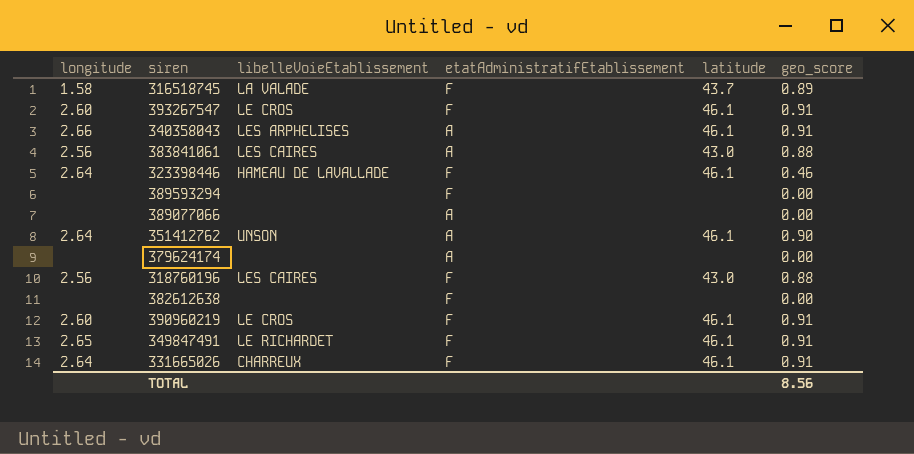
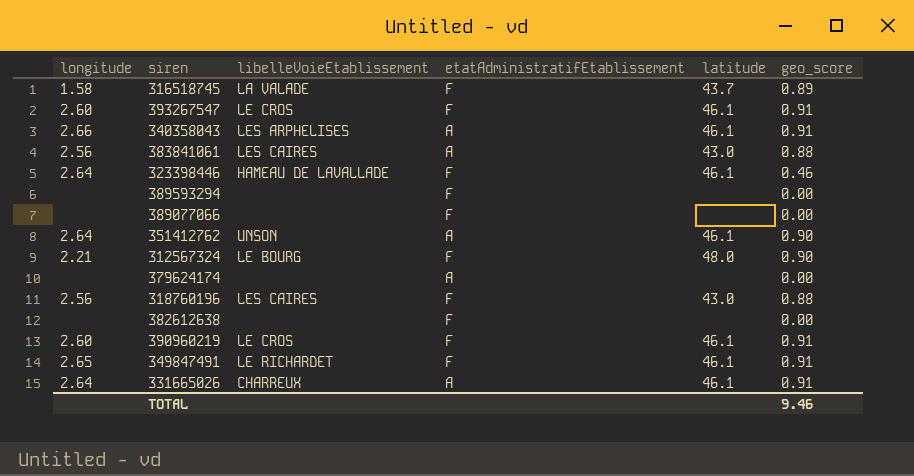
389077066 | etatAdministratifEtablissement: A -> F
row 312567324: none -> 2.21 | LE BOURG | F | 48.0 | 0.90
331665026 | etatAdministratifEtablissement: F -> A
TOTAL | geo_score: 8.56 -> 9.46

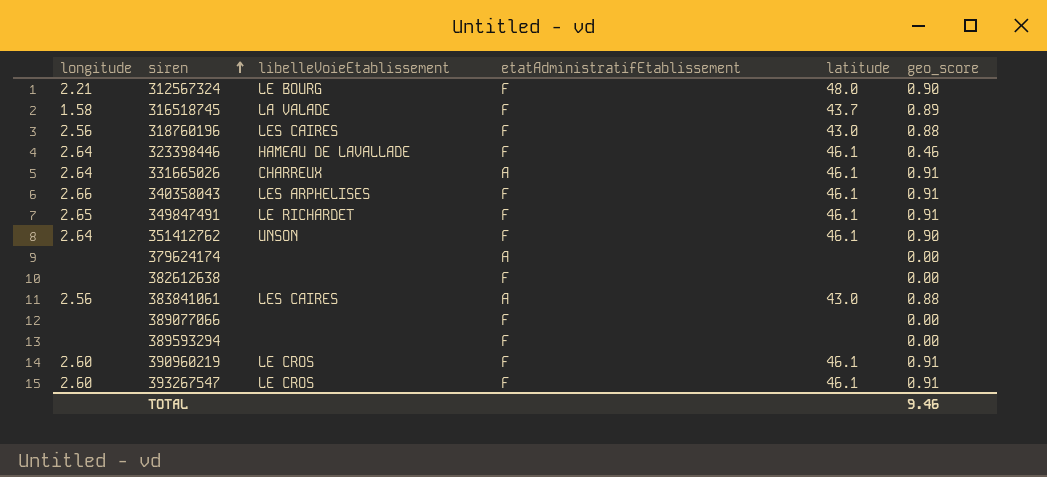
row order: none -> siren ascending
340358043 | etatAdministratifEtablissement: A -> F
351412762 | etatAdministratifEtablissement: A -> F

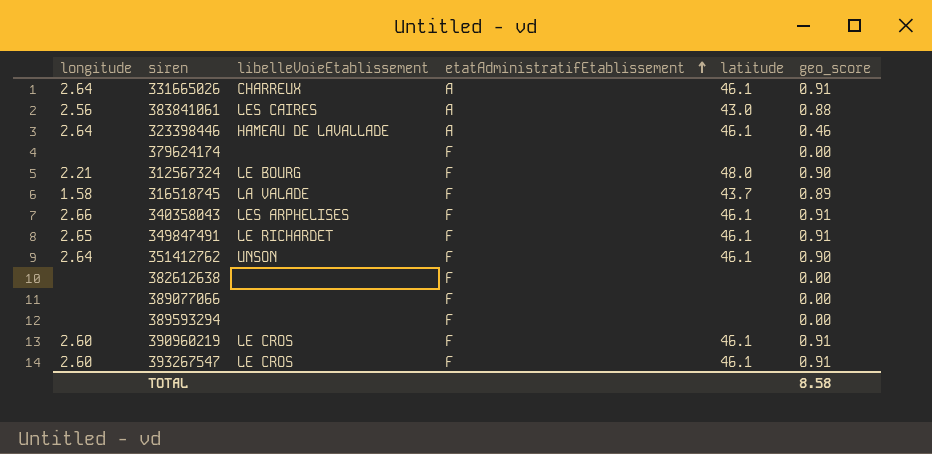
row order: siren ascending -> etatAdministratifEtablissement ascending
row 318760196: 2.56 | LES CAIRES | F | 43.0 | 0.88 -> none
323398446 | etatAdministratifEtablissement: F -> A
379624174 | etatAdministratifEtablissement: A -> F
TOTAL | geo_score: 9.46 -> 8.58

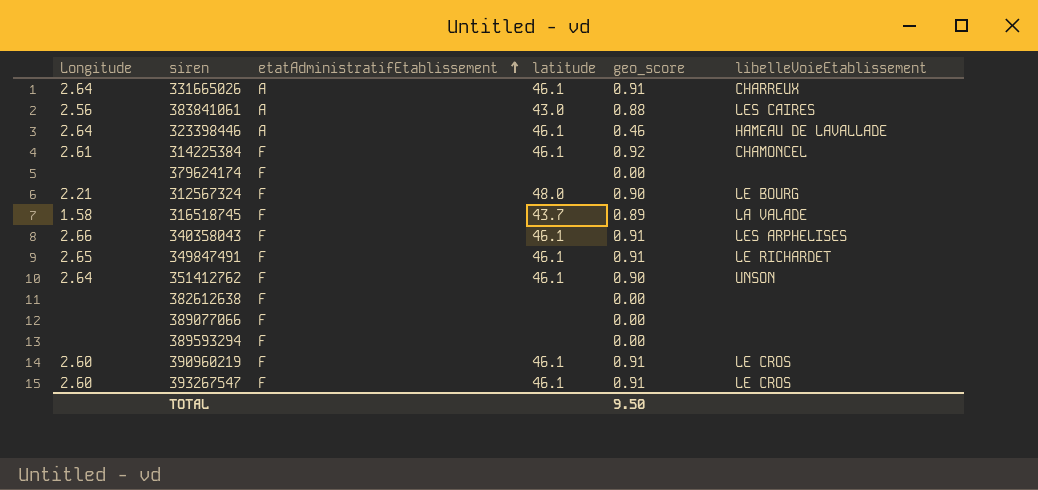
column name: longitude -> Longitude
column libelleVoieEtablissement | position: 3 -> 6
row 314225384: none -> 2.61 | F | 46.1 | 0.92 | CHAMONCEL
TOTAL | geo_score: 8.58 -> 9.50

